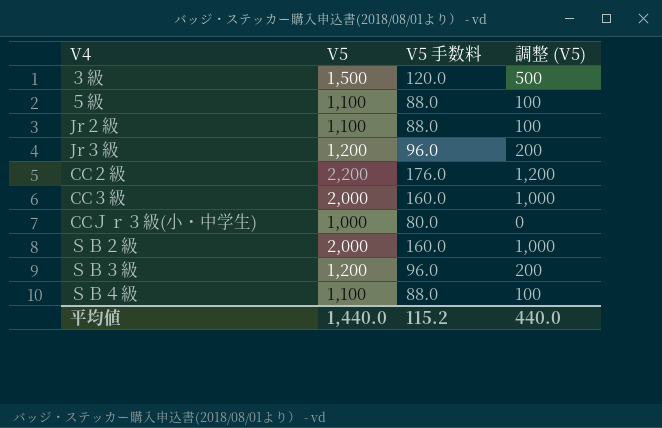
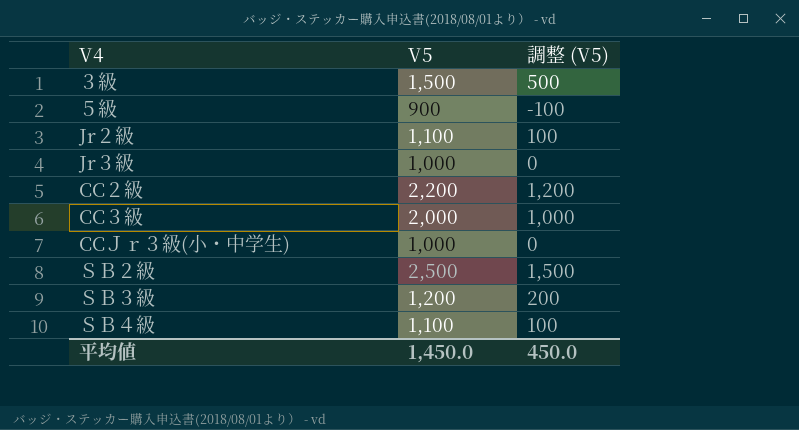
column V5 手数料 | formula: [V5] * 0.08 -> none
５級 | V5: 1,100 -> 900
５級 | 調整 (V5): 100 -> -100
Jr３級 | V5: 1,200 -> 1,000
Jr３級 | 調整 (V5): 200 -> 0
ＳＢ２級 | V5: 2,000 -> 2,500
ＳＢ２級 | 調整 (V5): 1,000 -> 1,500
平均値 | V5: 1,440.0 -> 1,450.0
平均値 | 調整 (V5): 440.0 -> 450.0

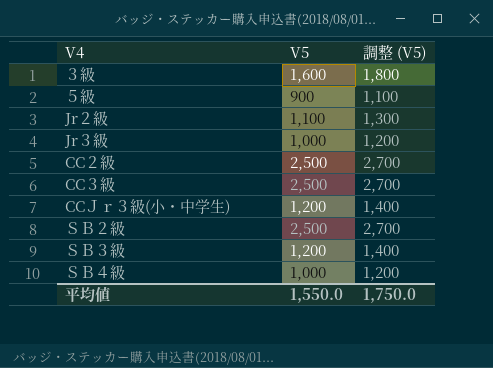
column 調整 (V5) | formula: [V5] - 1000 -> [V5] + 200
３級 | V5: 1,500 -> 1,600
CC２級 | V5: 2,200 -> 2,500
CC３級 | V5: 2,000 -> 2,500
CCＪｒ３級(小・中学生) | V5: 1,000 -> 1,200
ＳＢ４級 | V5: 1,100 -> 1,000
平均値 | V5: 1,450.0 -> 1,550.0
平均値 | 調整 (V5): 450.0 -> 1,750.0

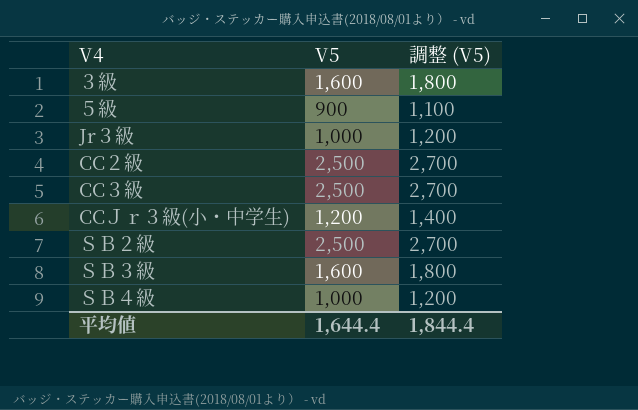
row Jr２級: 1,100 | 1,300 -> none
ＳＢ３級 | V5: 1,200 -> 1,600
ＳＢ３級 | 調整 (V5): 1,400 -> 1,800
平均値 | V5: 1,550.0 -> 1,644.4
平均値 | 調整 (V5): 1,750.0 -> 1,844.4

